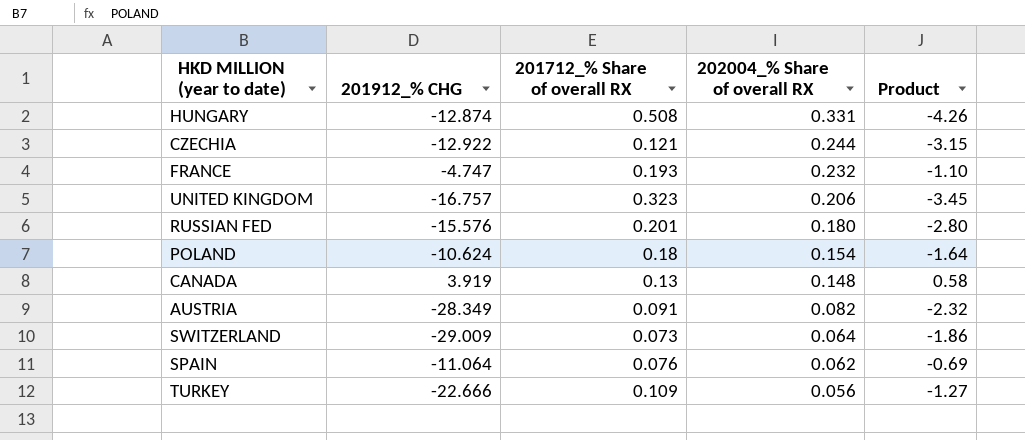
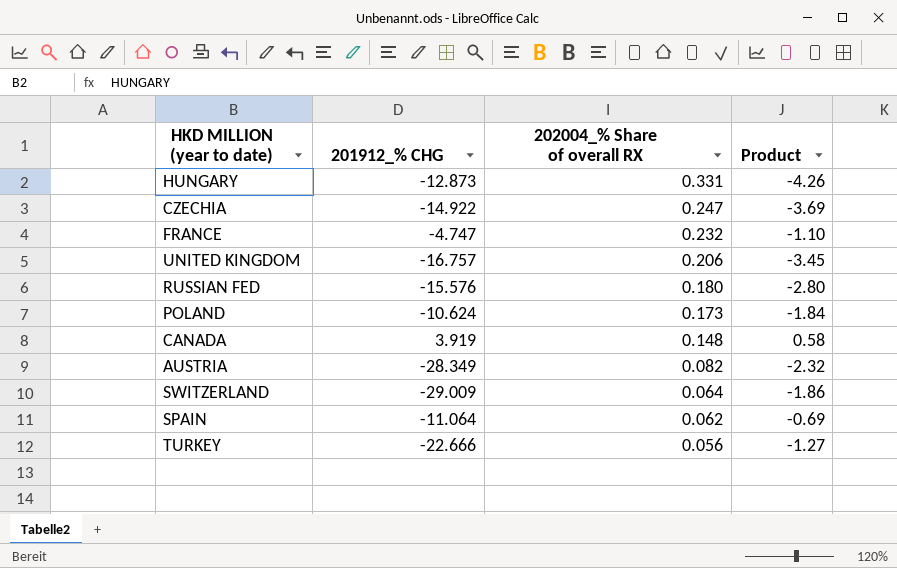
column 201712_% Share of overall RX | position: 3 -> none
HUNGARY | 201912_% CHG: -12.874 -> -12.873
CZECHIA | 201912_% CHG: -12.922 -> -14.922
CZECHIA | 202004_% Share of overall RX: 0.244 -> 0.247
CZECHIA | Product: -3.15 -> -3.69
POLAND | 202004_% Share of overall RX: 0.154 -> 0.173
POLAND | Product: -1.64 -> -1.84

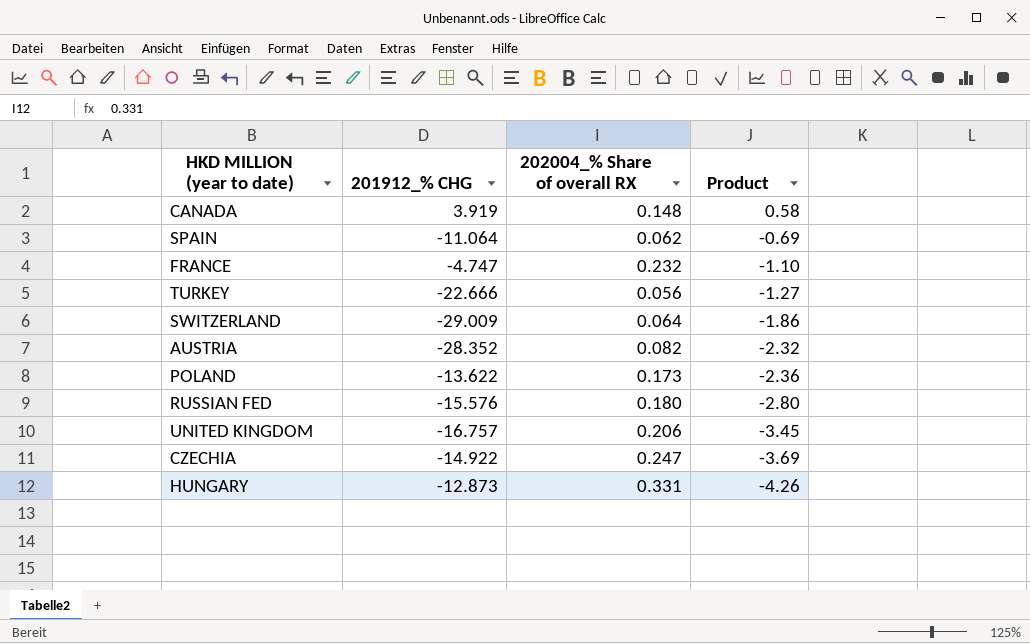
row order: 202004_% Share of overall RX descending -> Product descending
AUSTRIA | 201912_% CHG: -28.349 -> -28.352
POLAND | 201912_% CHG: -10.624 -> -13.622
POLAND | Product: -1.84 -> -2.36

